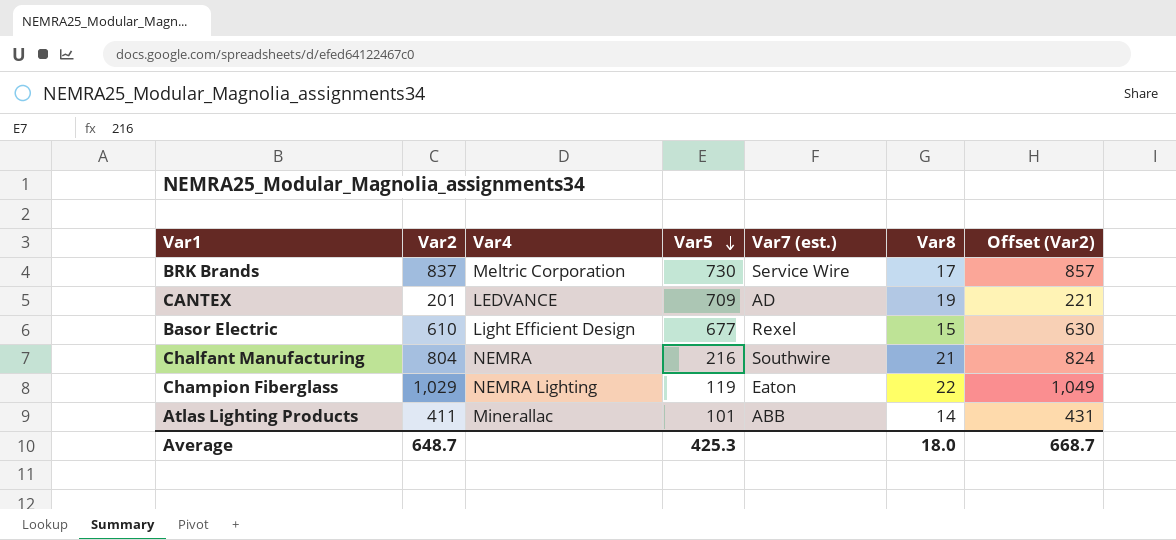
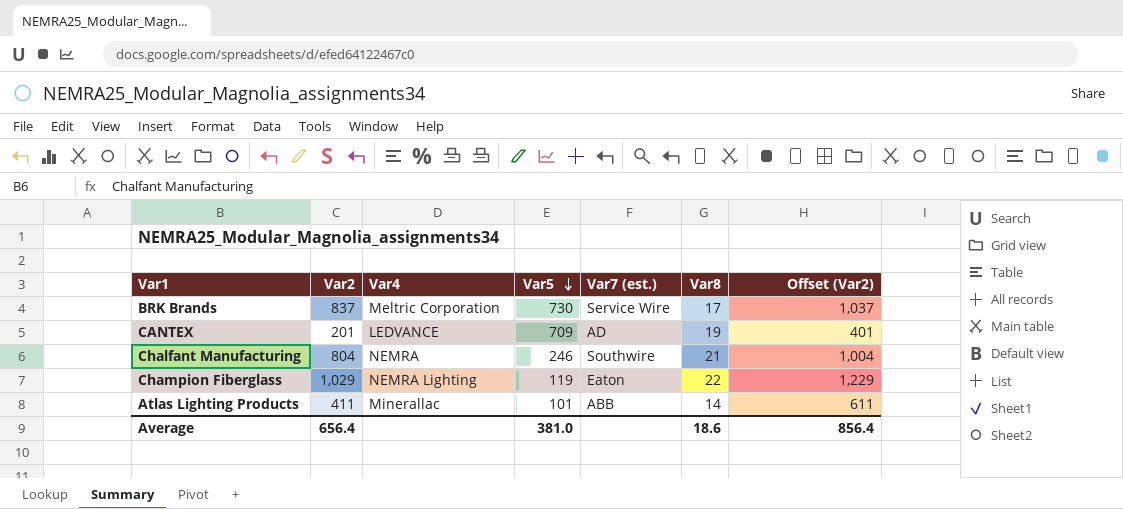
column Offset (Var2) | formula: [Var2] + 20 -> [Var2] + 200
row Basor Electric: 610 | Light Efficient Design | 677 | Rexel | 15 | 630 -> none
Chalfant Manufacturing | Var5: 216 -> 246
Average | Var2: 648.7 -> 656.4
Average | Var5: 425.3 -> 381.0
Average | Var8: 18.0 -> 18.6
Average | Offset (Var2): 668.7 -> 856.4

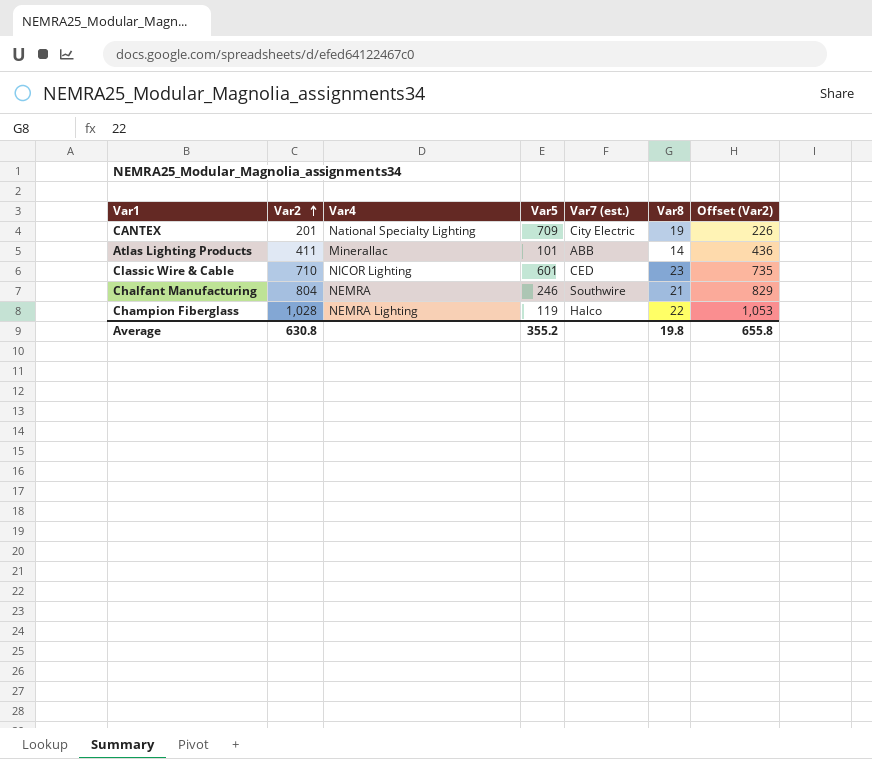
row order: Var5 descending -> Var2 ascending
column Offset (Var2) | formula: [Var2] + 200 -> [Var2] + 25
row BRK Brands: 837 | Meltric Corporation | 730 | Service Wire | 17 | 1,037 -> none
CANTEX | Var4: LEDVANCE -> National Specialty Lighting
CANTEX | Var7 (est.): AD -> City Electric
row Classic Wire & Cable: none -> 710 | NICOR Lighting | 601 | CED | 23 | 735
Champion Fiberglass | Var2: 1,029 -> 1,028
Champion Fiberglass | Var7 (est.): Eaton -> Halco
Average | Var2: 656.4 -> 630.8
Average | Var5: 381.0 -> 355.2
Average | Var8: 18.6 -> 19.8
Average | Offset (Var2): 856.4 -> 655.8

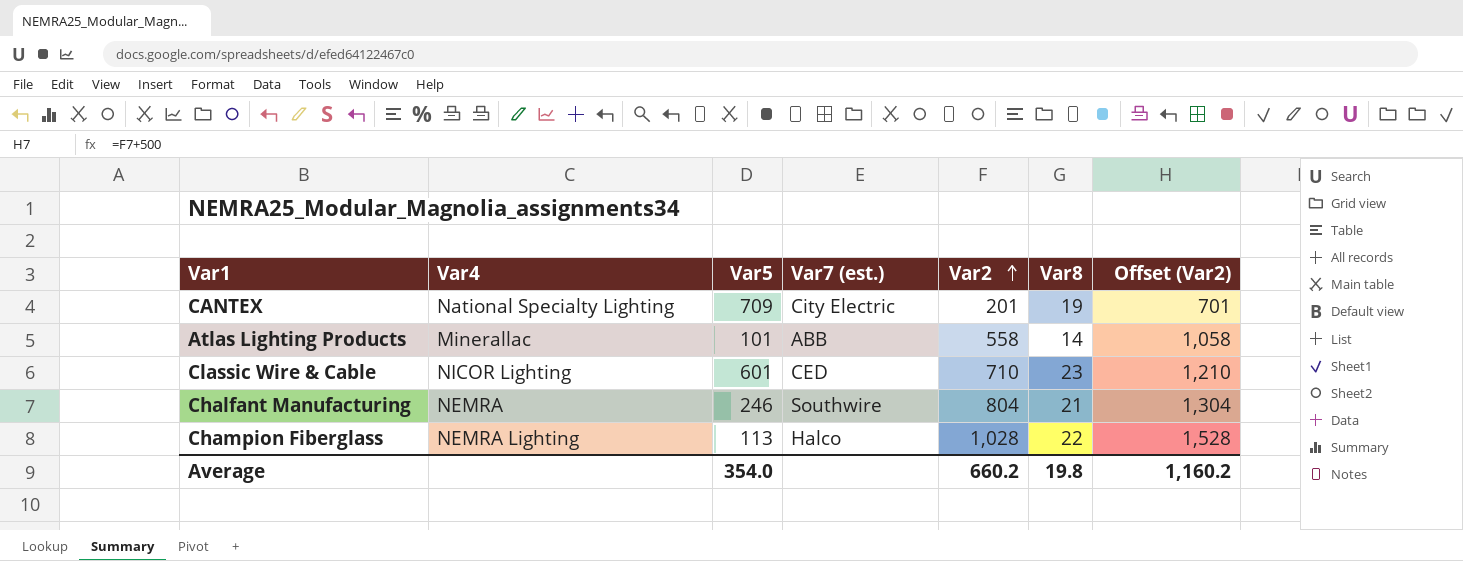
column Var2 | position: 2 -> 5
column Offset (Var2) | formula: [Var2] + 25 -> [Var2] + 500
Atlas Lighting Products | Var2: 411 -> 558
Champion Fiberglass | Var5: 119 -> 113
Average | Var5: 355.2 -> 354.0
Average | Var2: 630.8 -> 660.2
Average | Offset (Var2): 655.8 -> 1,160.2

